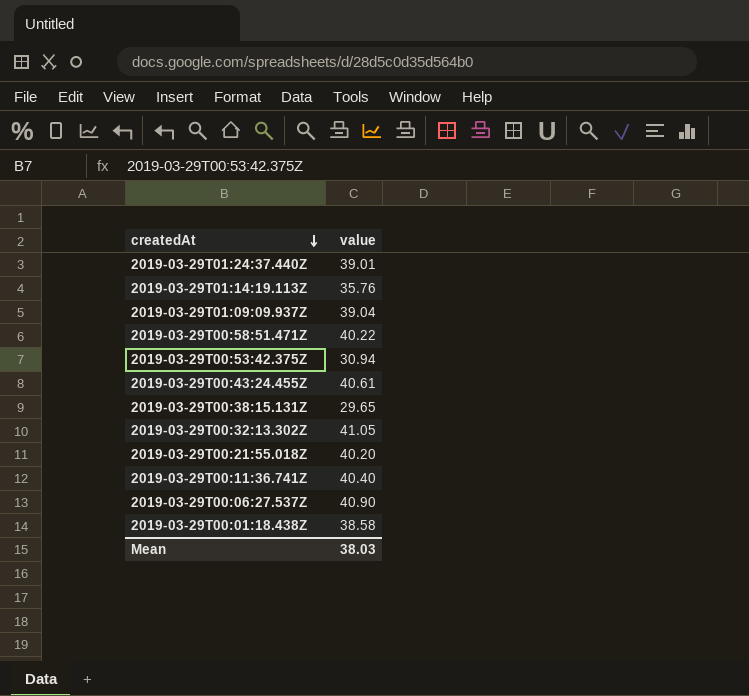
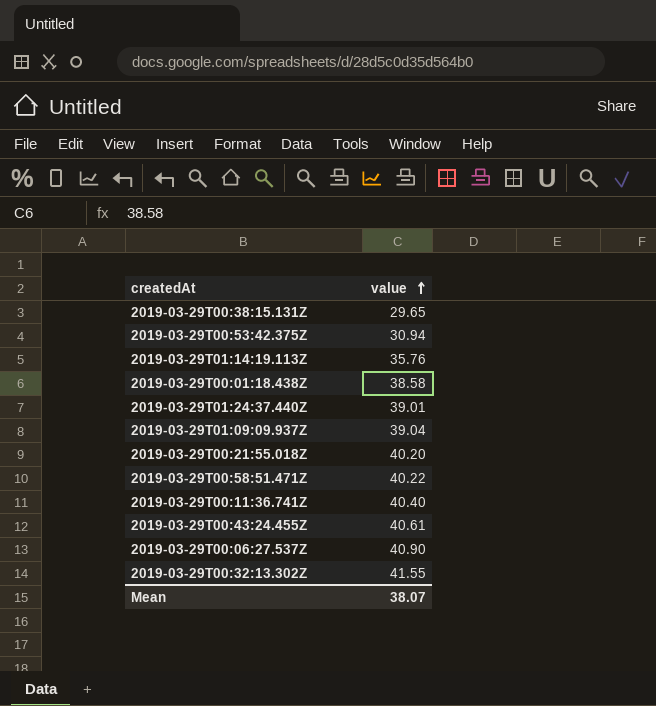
row order: createdAt descending -> value ascending
2019-03-29T00:32:13.302Z | value: 41.05 -> 41.55
Mean | value: 38.03 -> 38.07

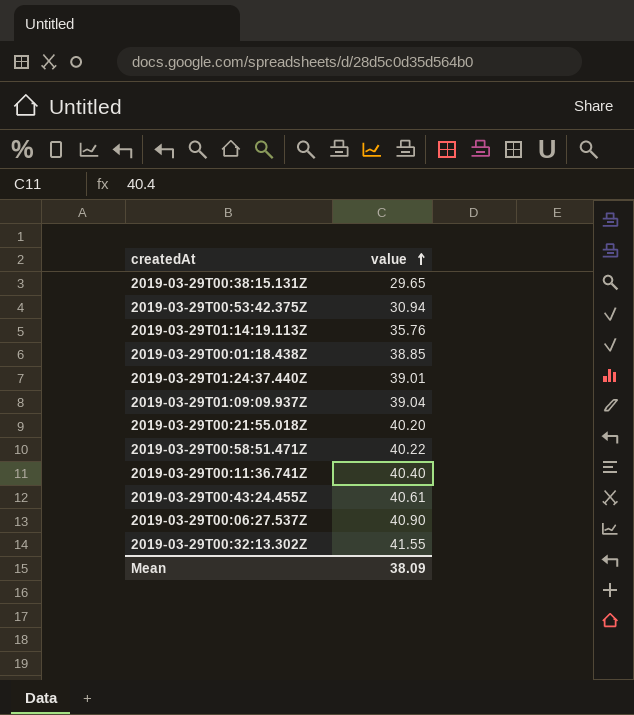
2019-03-29T00:01:18.438Z | value: 38.58 -> 38.85
Mean | value: 38.07 -> 38.09

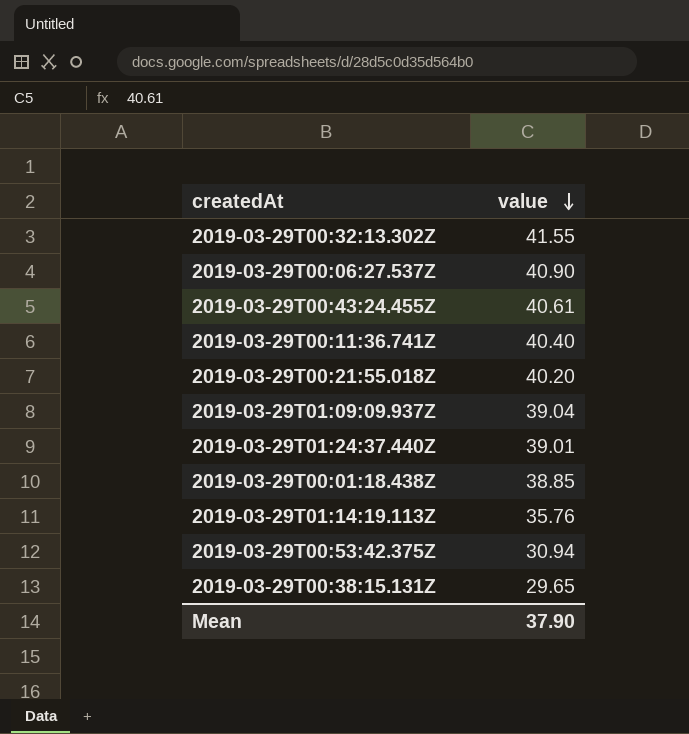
row order: value ascending -> value descending
row 2019-03-29T00:58:51.471Z: 40.22 -> none
Mean | value: 38.09 -> 37.90

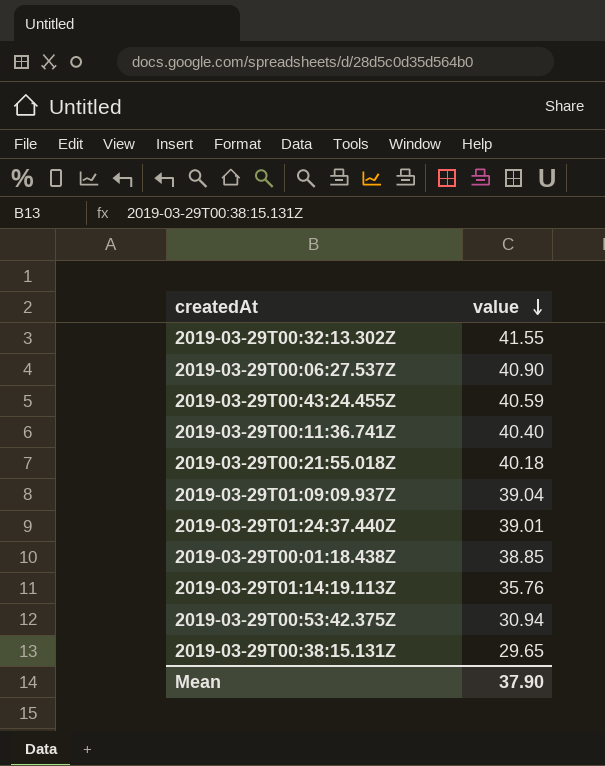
2019-03-29T00:43:24.455Z | value: 40.61 -> 40.59
2019-03-29T00:21:55.018Z | value: 40.20 -> 40.18

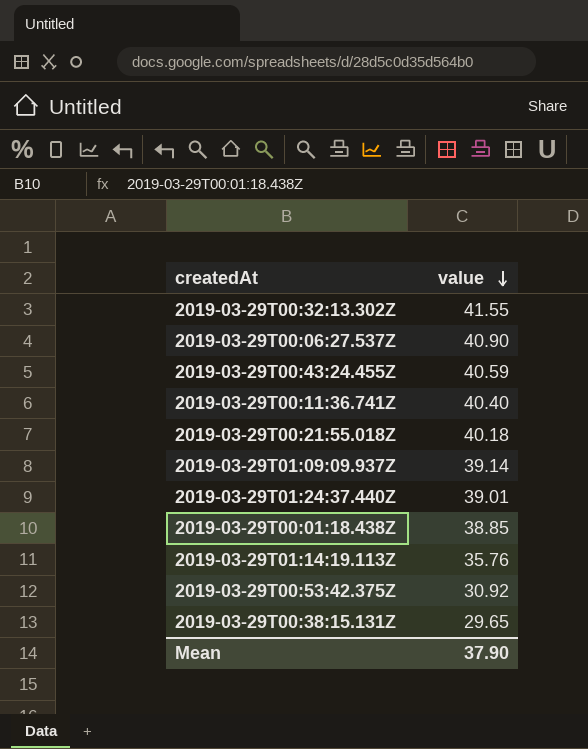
2019-03-29T01:09:09.937Z | value: 39.04 -> 39.14
2019-03-29T00:53:42.375Z | value: 30.94 -> 30.92

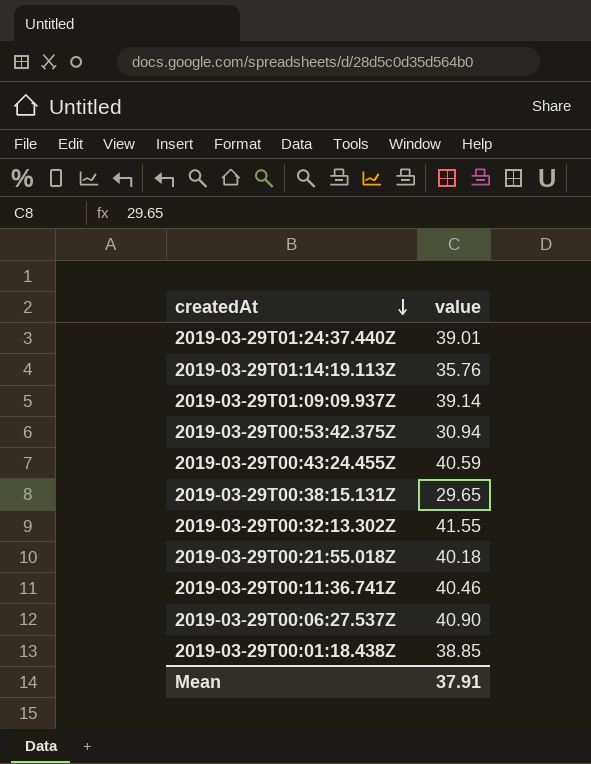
row order: value descending -> createdAt descending
2019-03-29T00:53:42.375Z | value: 30.92 -> 30.94
2019-03-29T00:11:36.741Z | value: 40.40 -> 40.46
Mean | value: 37.90 -> 37.91

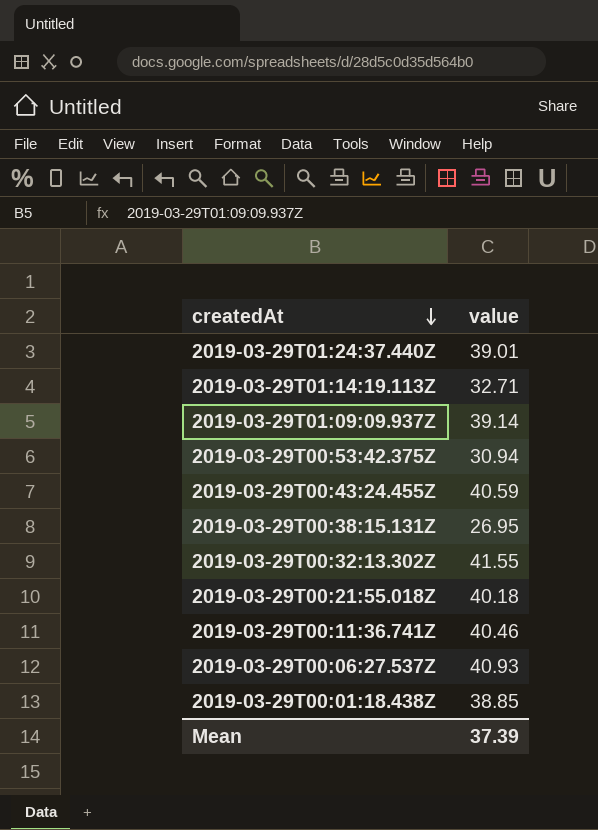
2019-03-29T01:14:19.113Z | value: 35.76 -> 32.71
2019-03-29T00:38:15.131Z | value: 29.65 -> 26.95
2019-03-29T00:06:27.537Z | value: 40.90 -> 40.93
Mean | value: 37.91 -> 37.39

